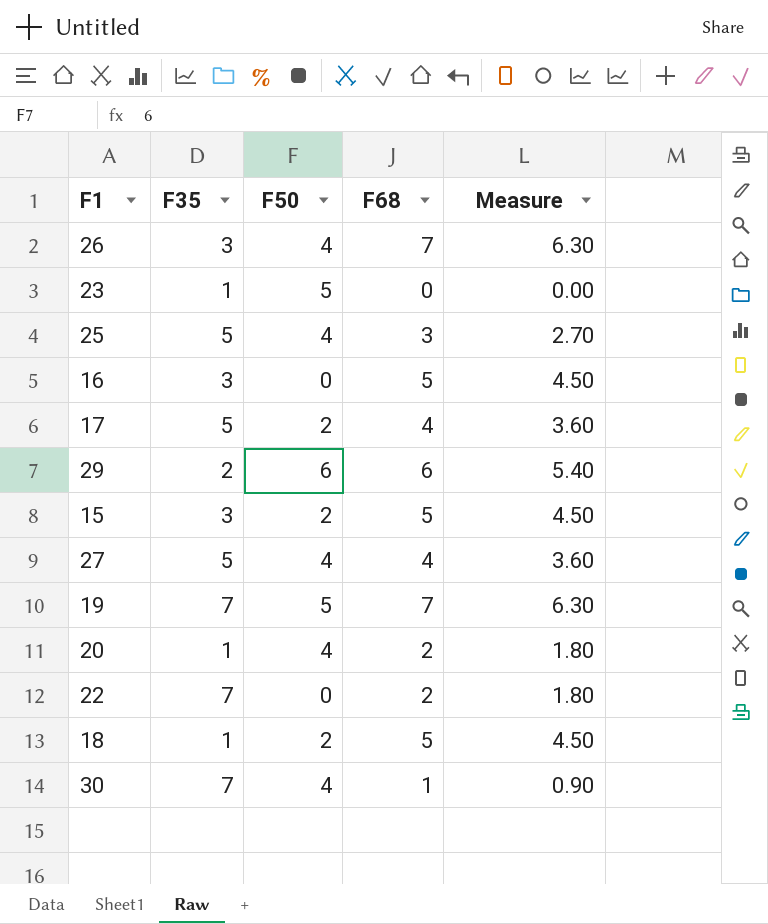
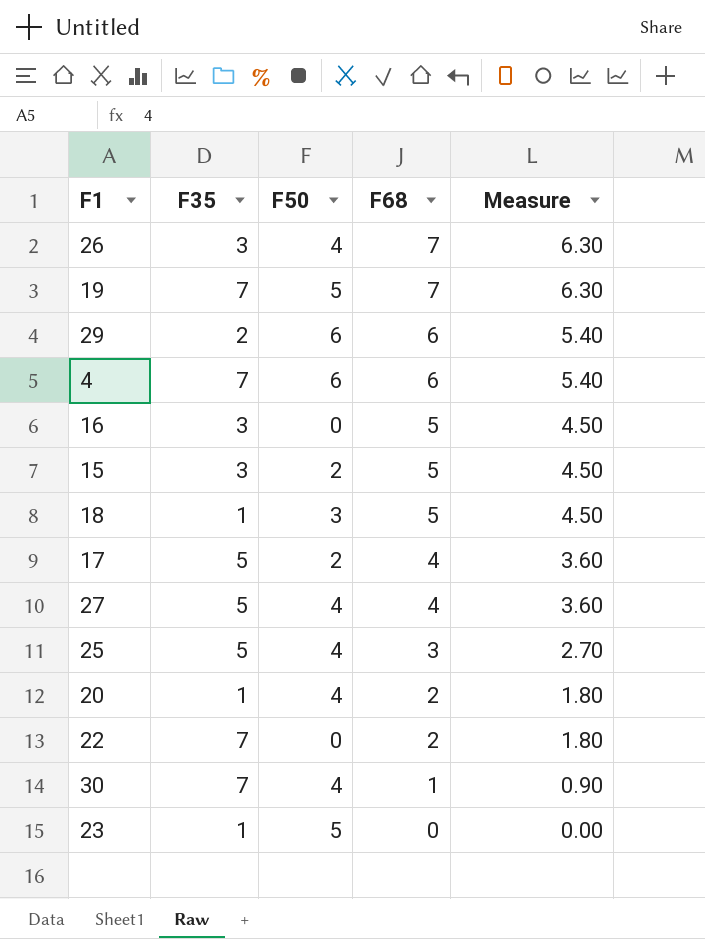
row order: none -> F68 descending
row 4: none -> 7 | 6 | 6 | 5.40
18 | F50: 2 -> 3

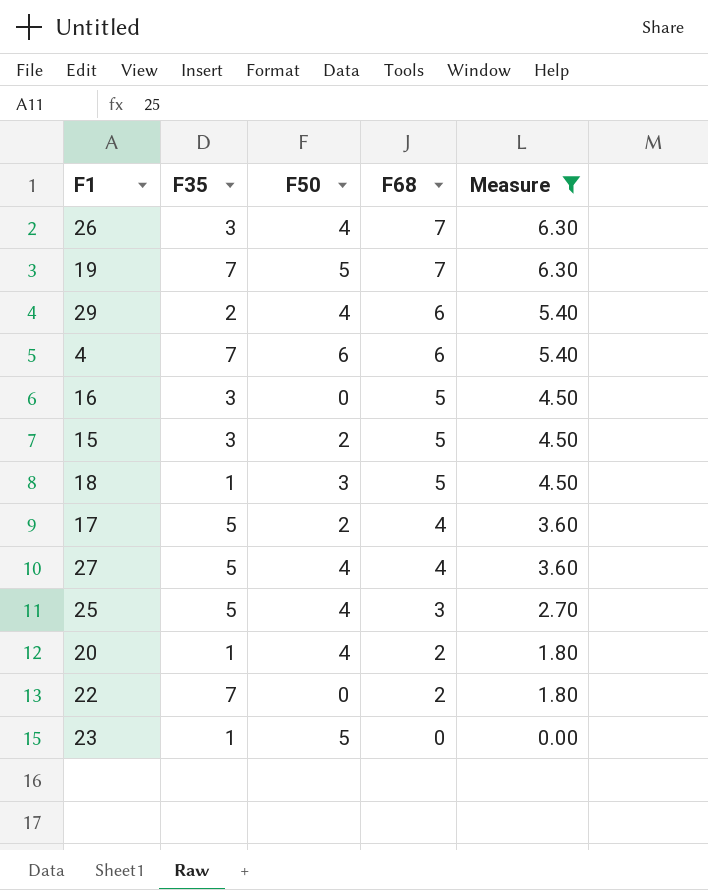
filter: none -> Measure != 0.90
29 | F50: 6 -> 4

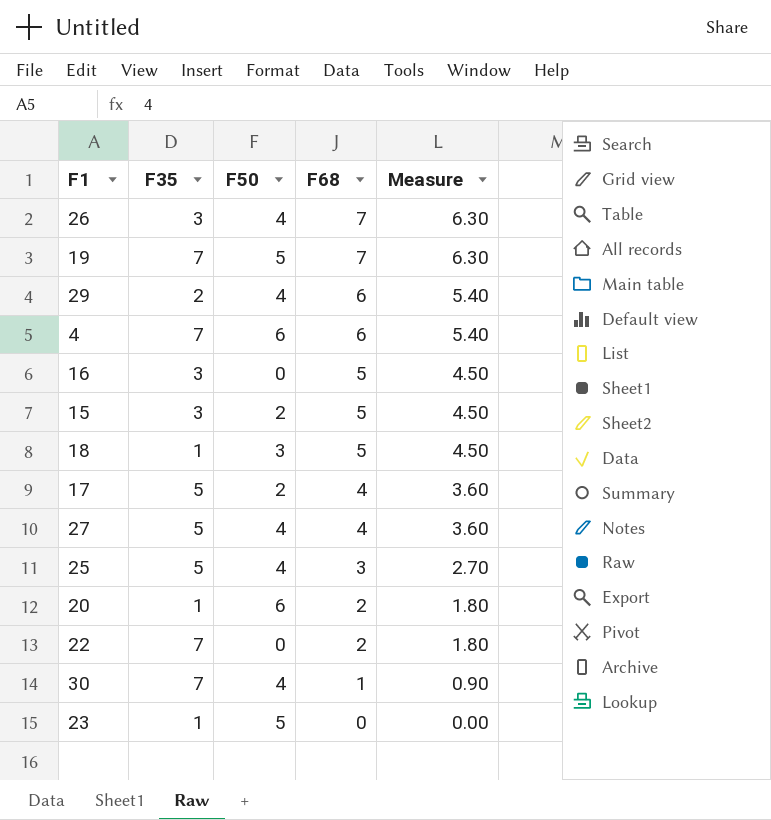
filter: Measure != 0.90 -> none
20 | F50: 4 -> 6

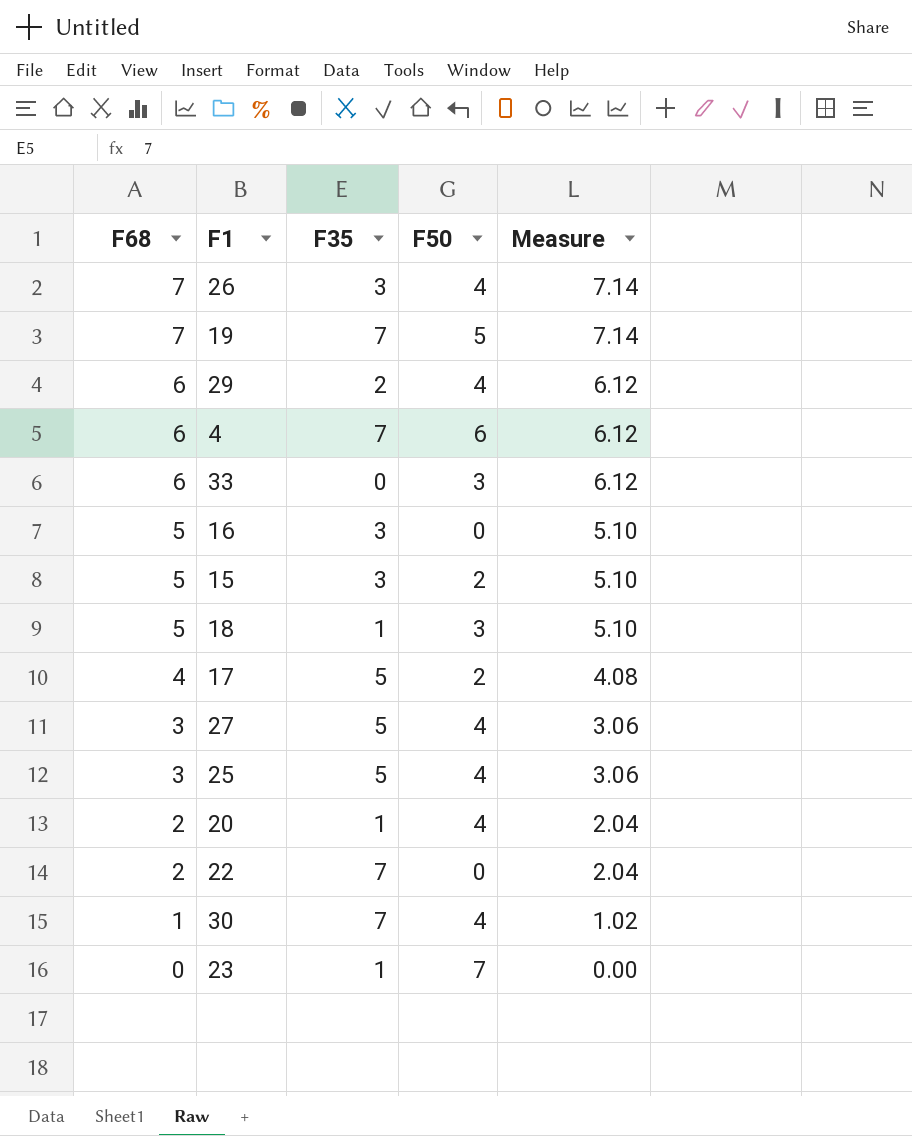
column F68 | position: 4 -> 1
column Measure | formula: [F68] * 0.9 -> [F68] * 1.02
row 33: none -> 6 | 0 | 3 | 6.12
27 | F68: 4 -> 3
20 | F50: 6 -> 4
23 | F50: 5 -> 7

